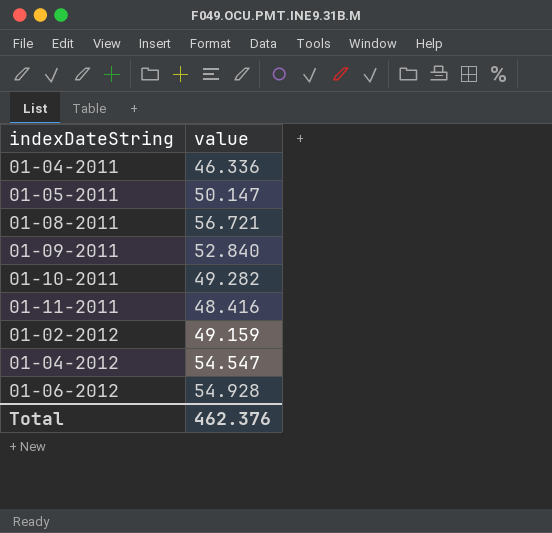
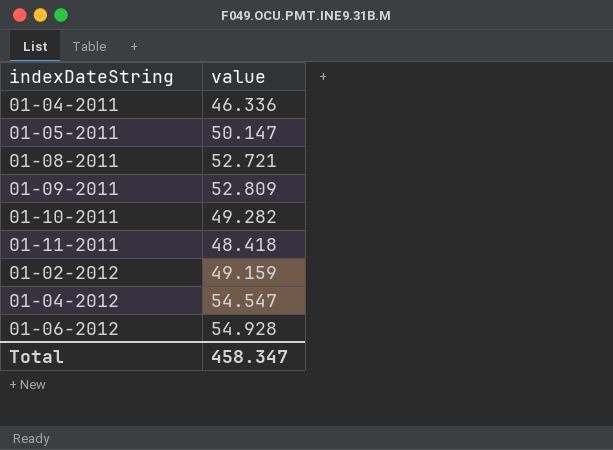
01-08-2011 | value: 56.721 -> 52.721
01-09-2011 | value: 52.840 -> 52.809
01-11-2011 | value: 48.416 -> 48.418
Total | value: 462.376 -> 458.347

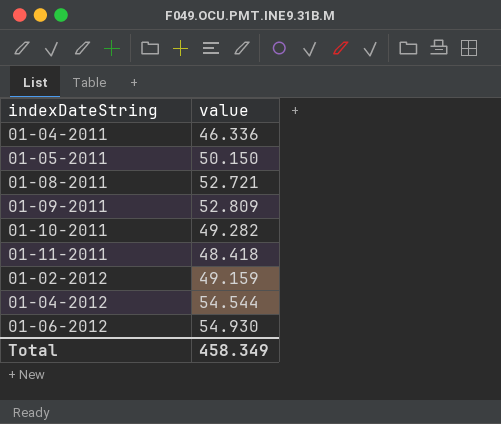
01-05-2011 | value: 50.147 -> 50.150
01-04-2012 | value: 54.547 -> 54.544
01-06-2012 | value: 54.928 -> 54.930
Total | value: 458.347 -> 458.349

